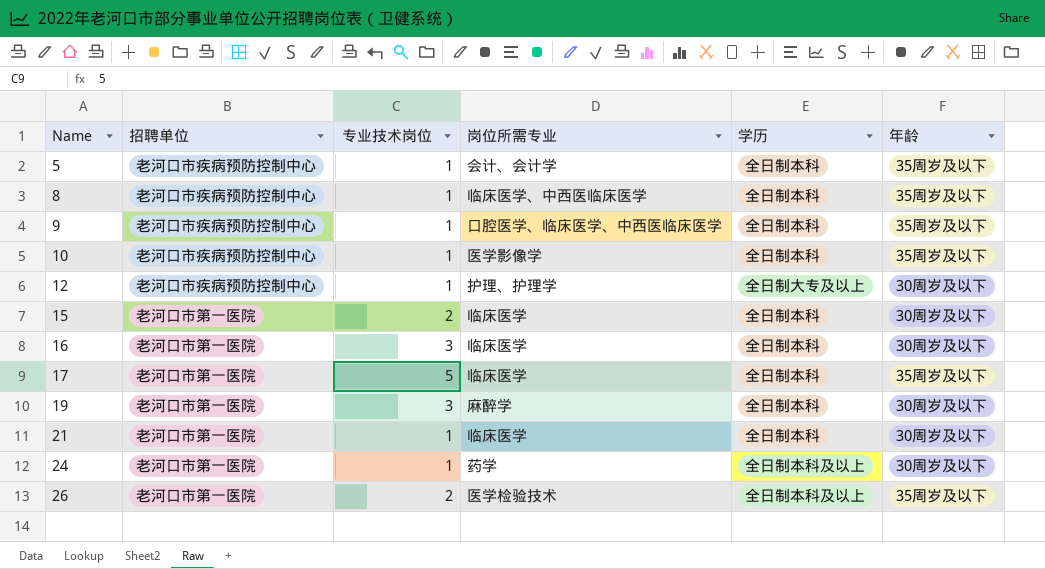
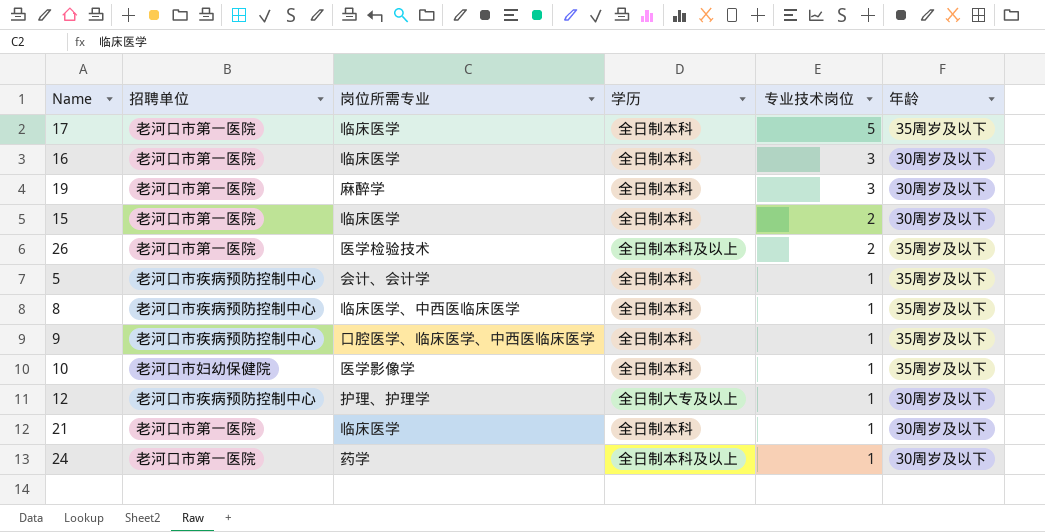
row order: Name ascending -> 专业技术岗位 descending
column 专业技术岗位 | position: 3 -> 5
10 | 招聘单位: 老河口市疾病预防控制中心 -> 老河口市妇幼保健院

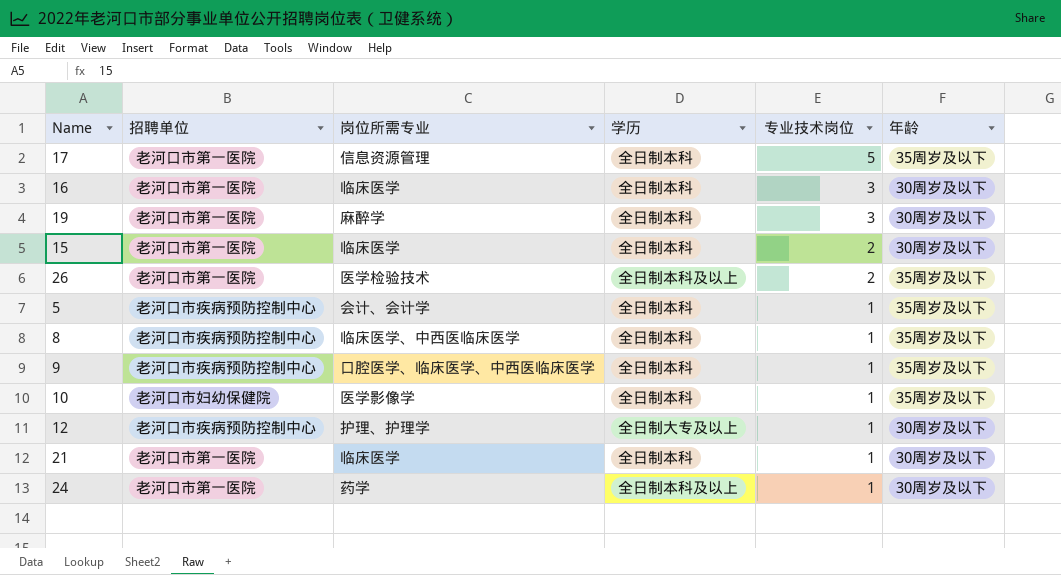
17 | 岗位所需专业: 临床医学 -> 信息资源管理

